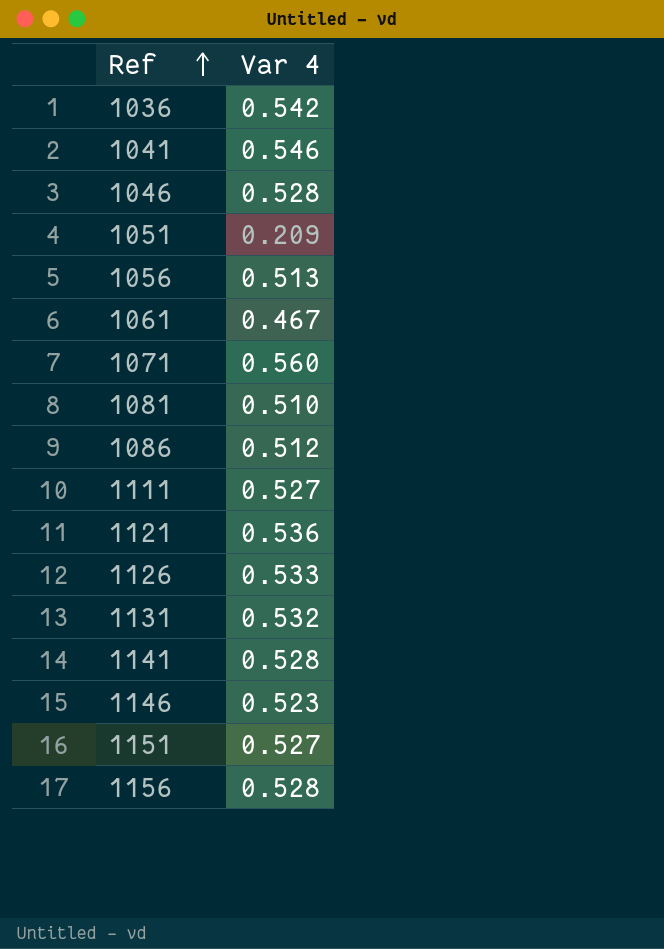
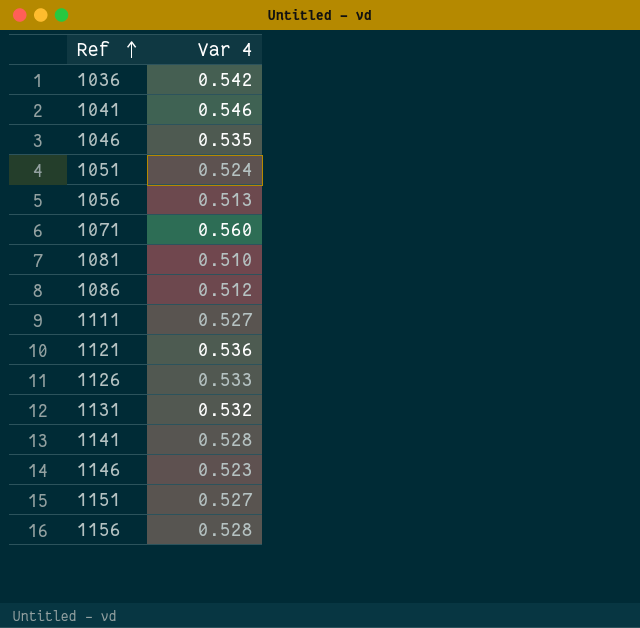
row 1061: 0.467 -> none
1046 | Var 4: 0.528 -> 0.535
1051 | Var 4: 0.209 -> 0.524

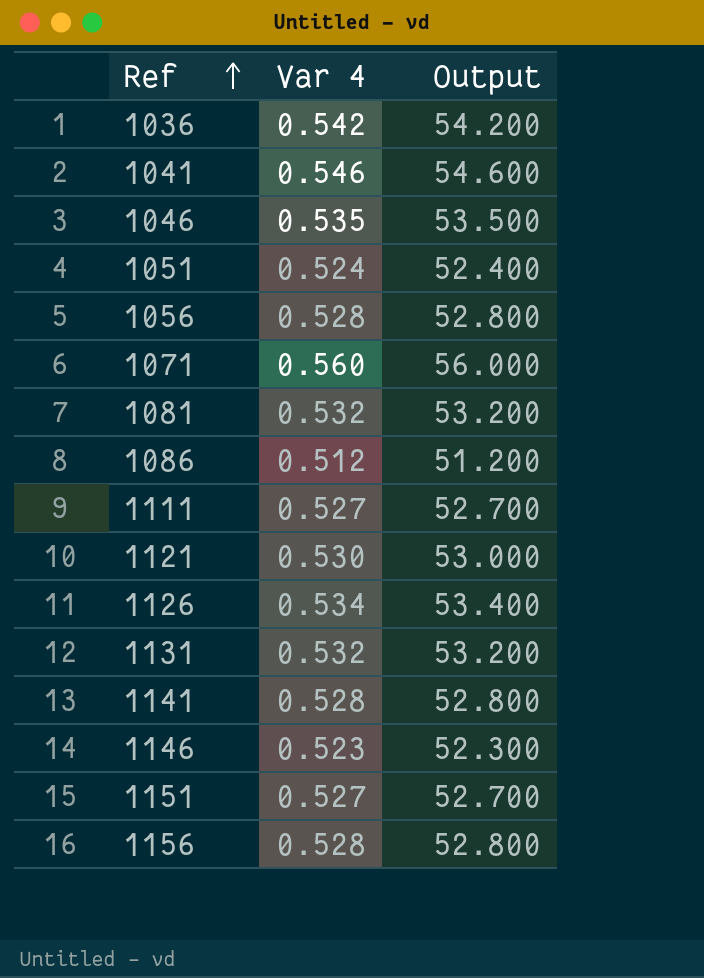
column Output | formula: none -> [Var 4] * 100
1056 | Var 4: 0.513 -> 0.528
1081 | Var 4: 0.510 -> 0.532
1121 | Var 4: 0.536 -> 0.530
1126 | Var 4: 0.533 -> 0.534

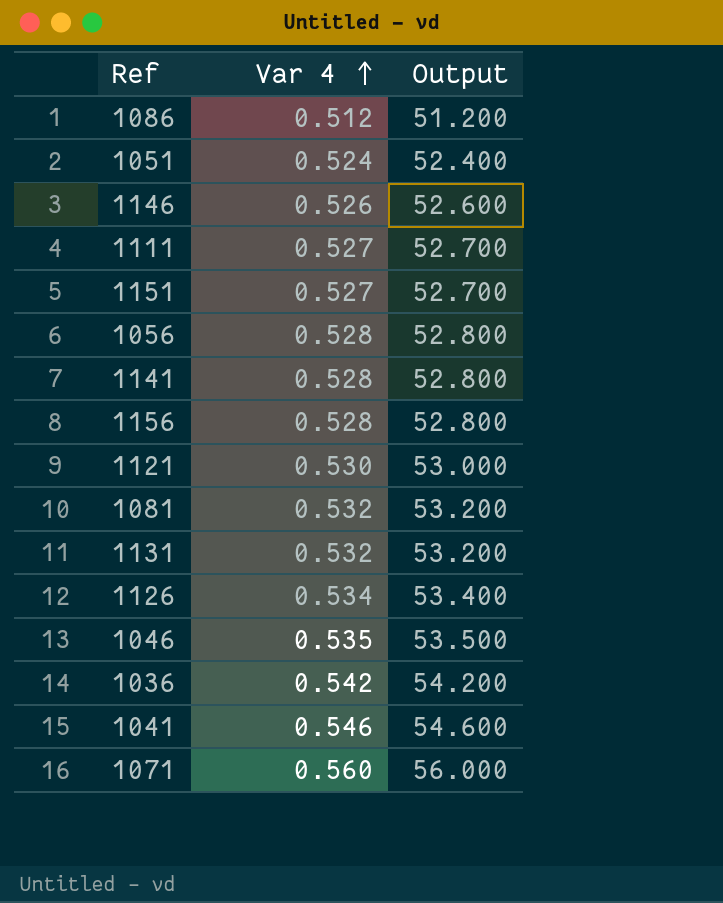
row order: Ref ascending -> Var 4 ascending
1146 | Var 4: 0.523 -> 0.526
1146 | Output: 52.300 -> 52.600

